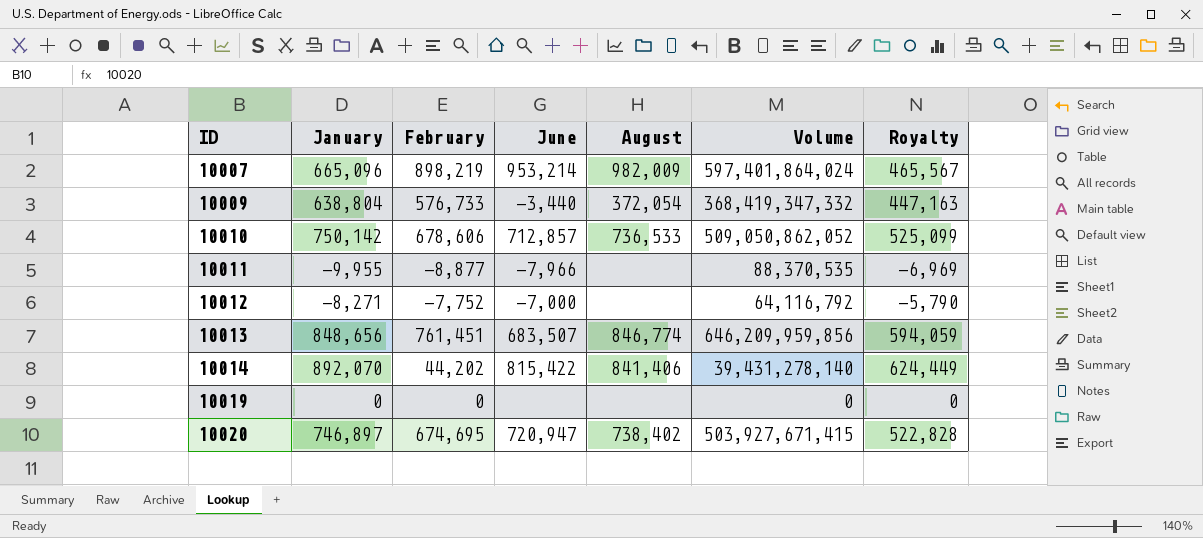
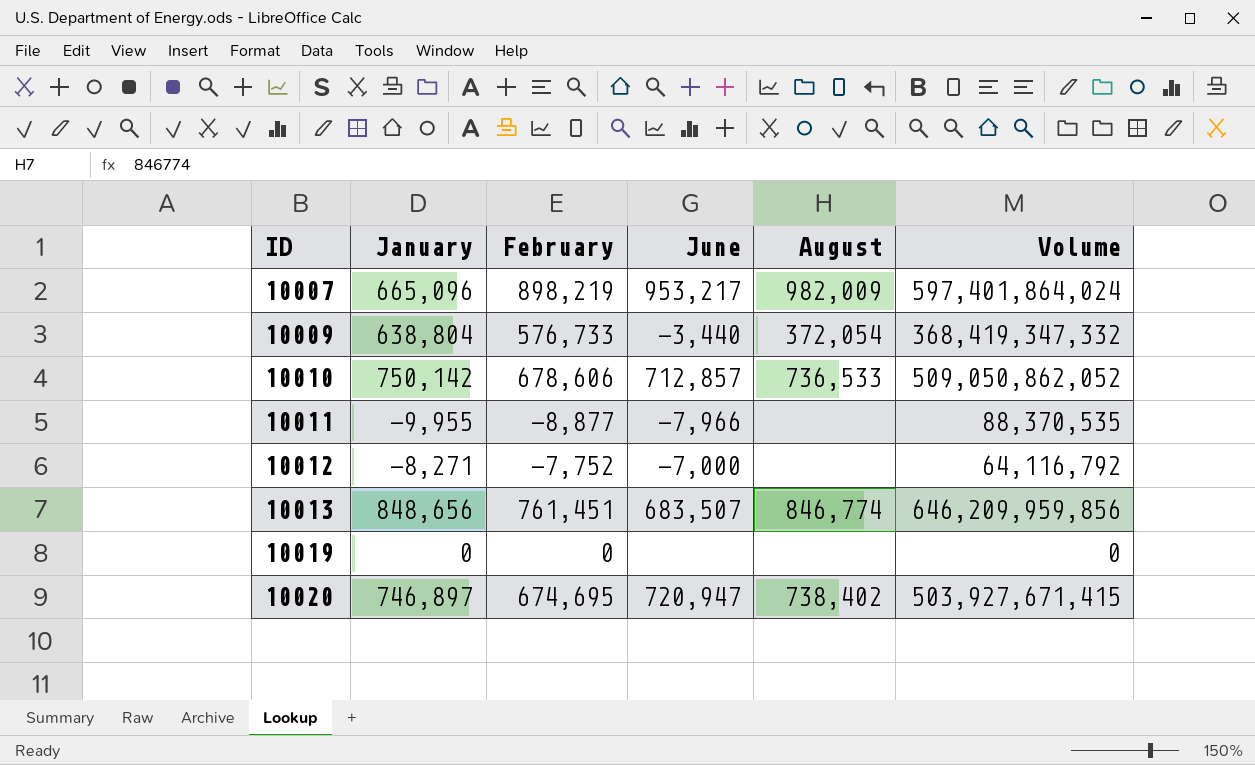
column Royalty | formula: [January] * 0.7 -> none
row 10014: 892,070 | 44,202 | 815,422 | 841,406 | 39,431,278,140 | 624,449 -> none
10007 | June: 953,214 -> 953,217

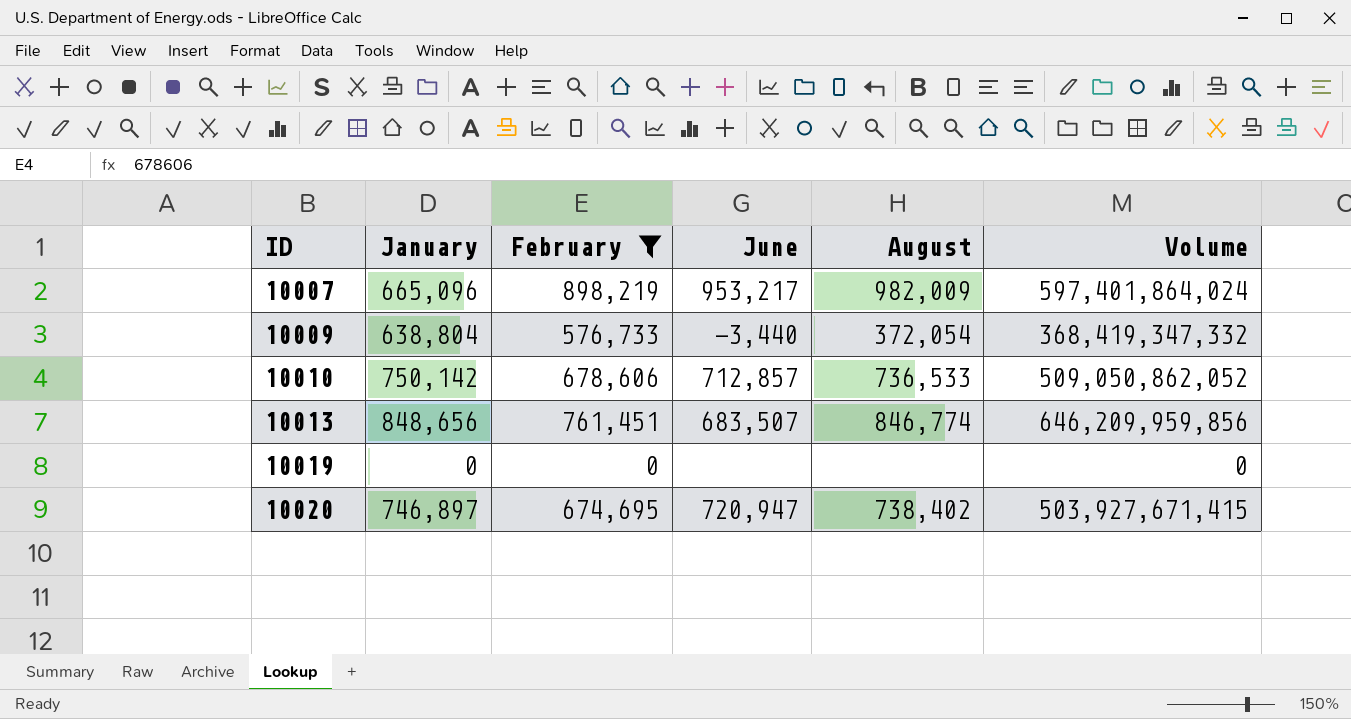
filter: none -> February >= 0

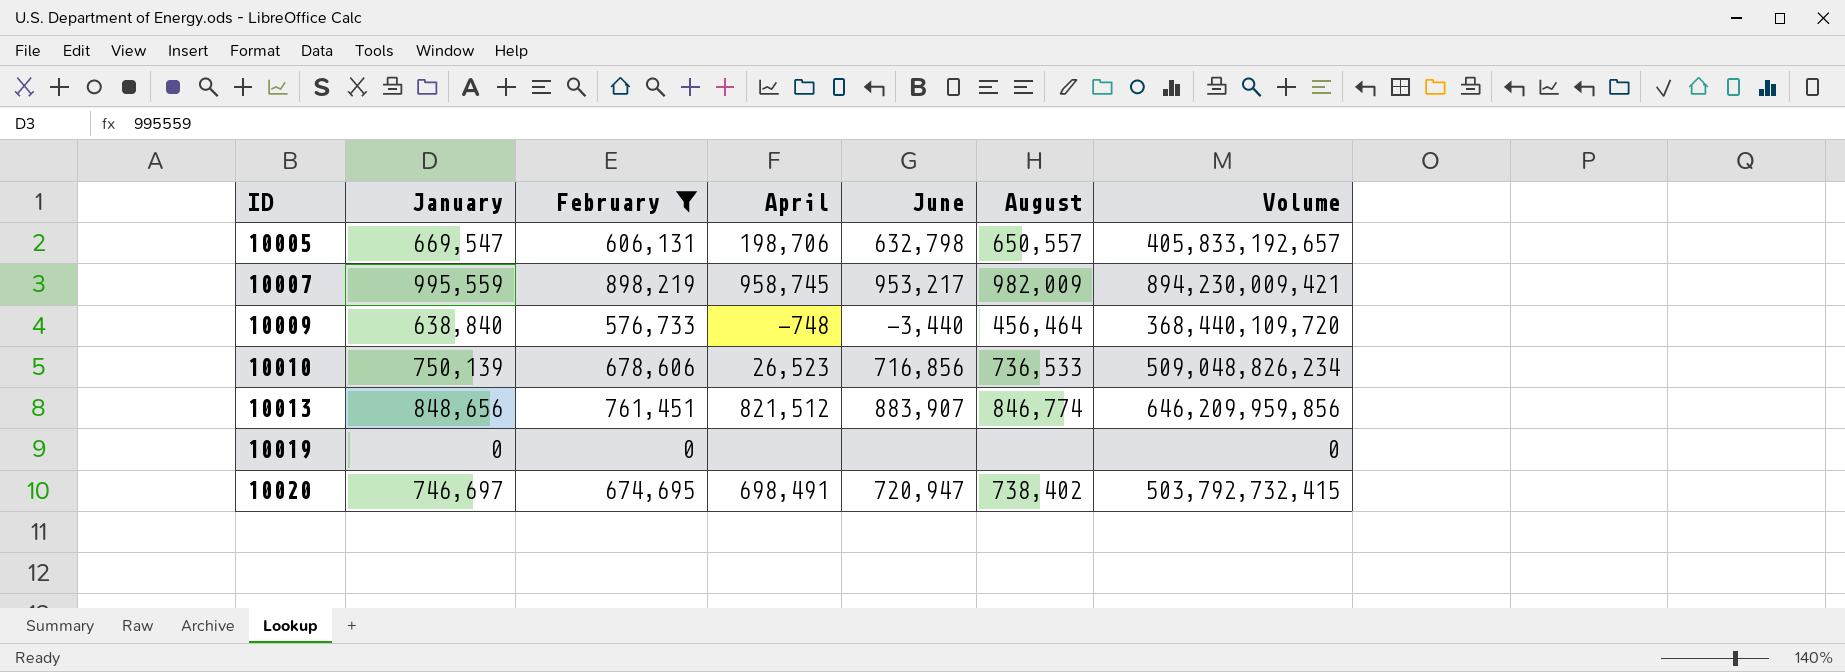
column April | position: none -> 4
row 10005: none -> 669,547 | 606,131 | 198,706 | 632,798 | 650,557 | 405,833,192,657
10007 | January: 665,096 -> 995,559
10007 | Volume: 597,401,864,024 -> 894,230,009,421
10009 | January: 638,804 -> 638,840
10009 | August: 372,054 -> 456,464
10009 | Volume: 368,419,347,332 -> 368,440,109,720
10010 | January: 750,142 -> 750,139
10010 | June: 712,857 -> 716,856
10010 | Volume: 509,050,862,052 -> 509,048,826,234
10013 | June: 683,507 -> 883,907
10020 | January: 746,897 -> 746,697
10020 | Volume: 503,927,671,415 -> 503,792,732,415

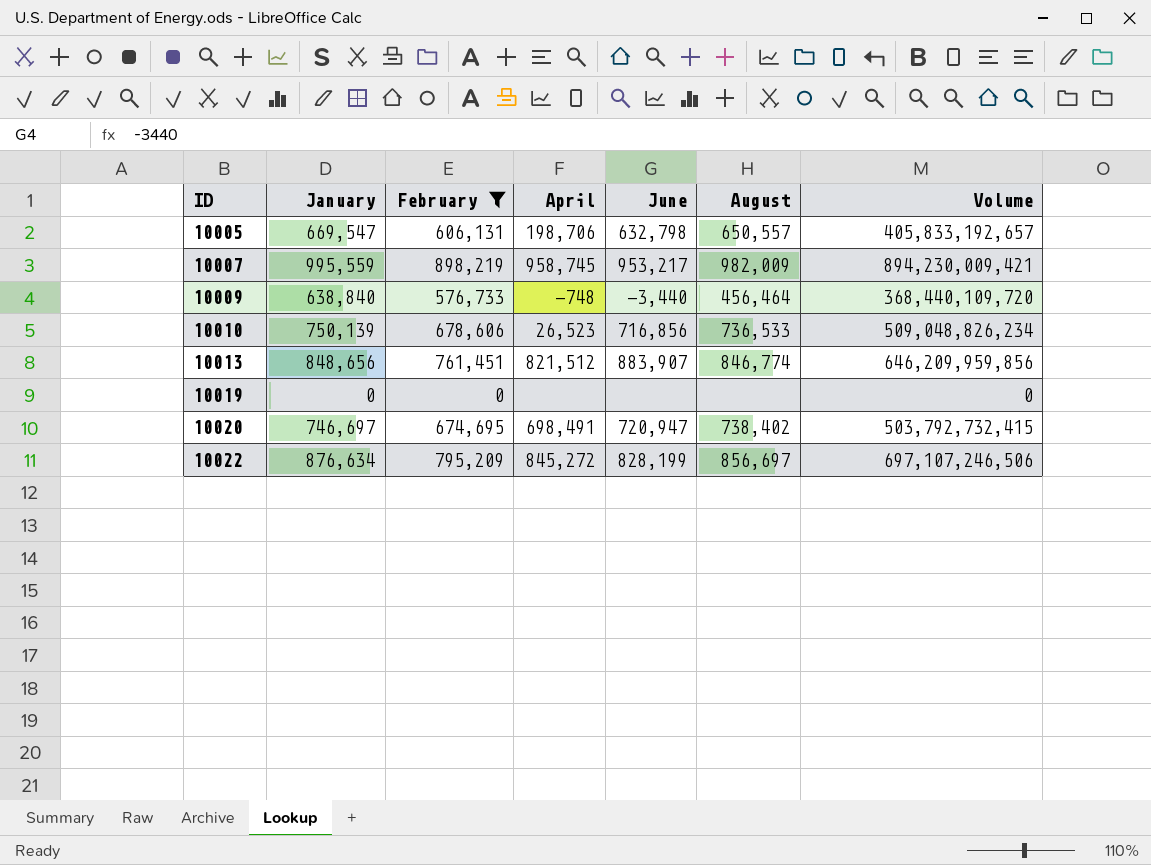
row 10022: none -> 876,634 | 795,209 | 845,272 | 828,199 | 856,697 | 697,107,246,506

